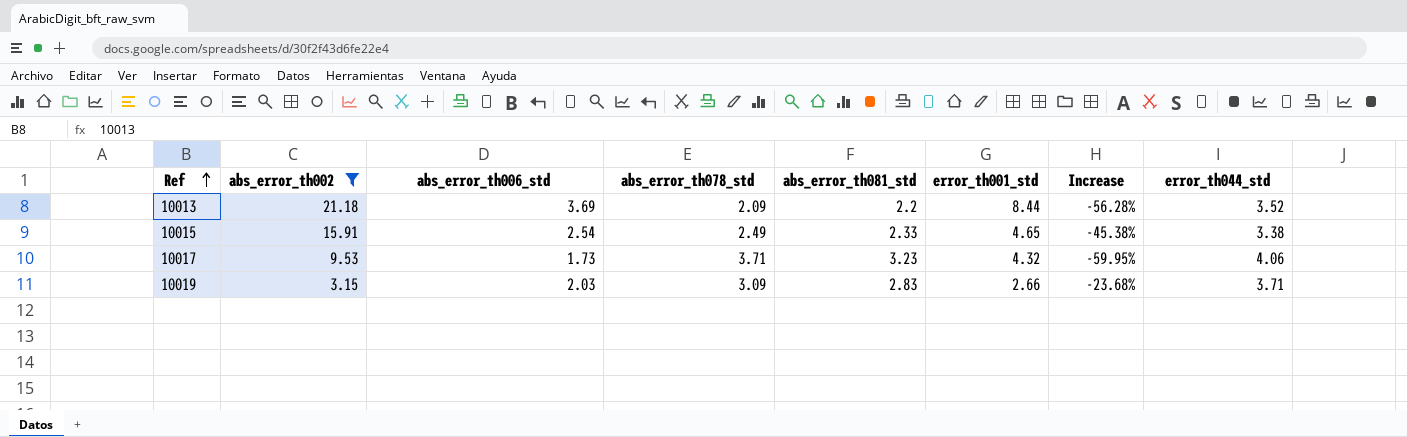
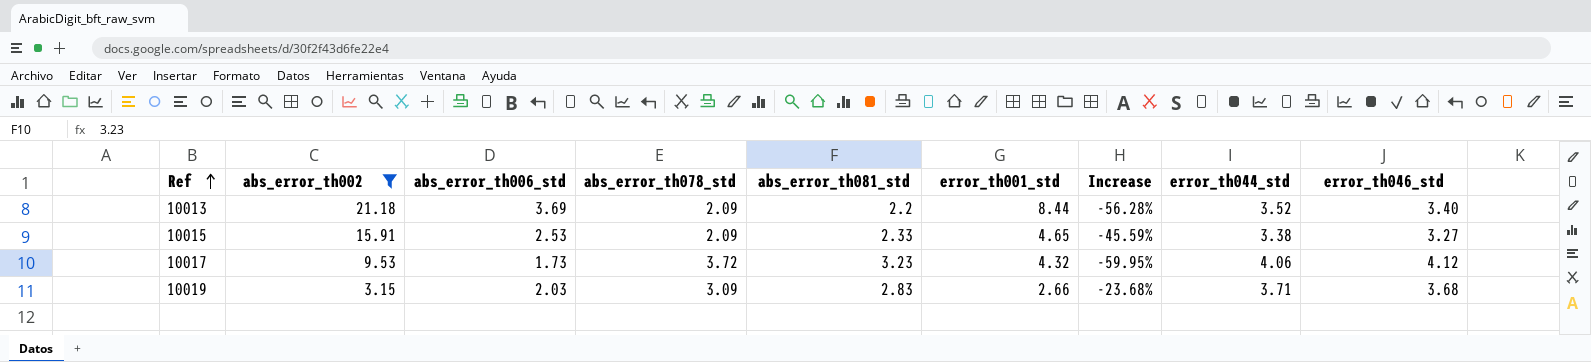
column error_th046_std | position: none -> 9
10015 | abs_error_th006_std: 2.54 -> 2.53
10015 | abs_error_th078_std: 2.49 -> 2.09
10015 | Increase: -45.38% -> -45.59%
10017 | abs_error_th078_std: 3.71 -> 3.72

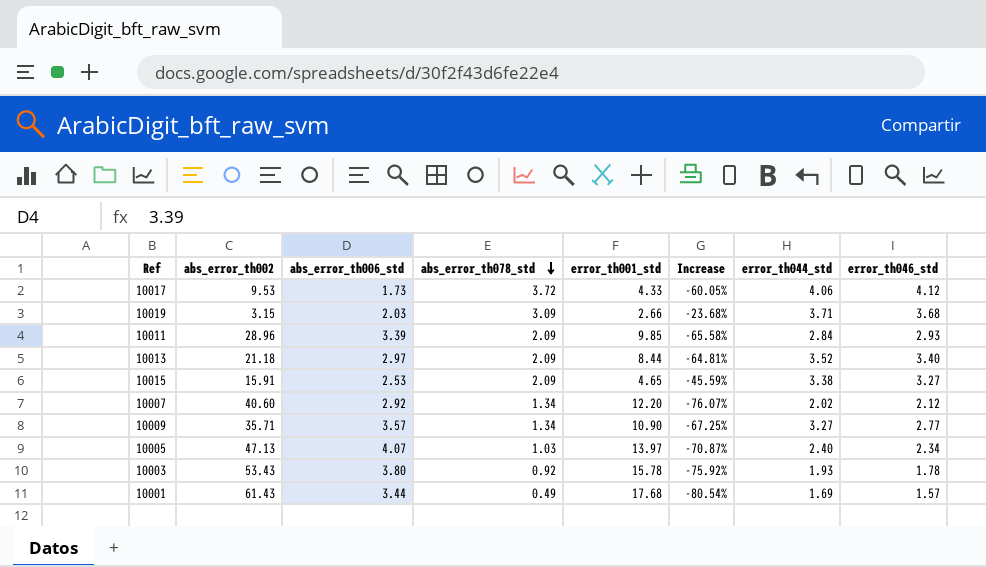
filter: abs_error_th002 <= 21.18 -> none
row order: Ref ascending -> abs_error_th078_std descending
column abs_error_th081_std | position: 5 -> none
10017 | error_th001_std: 4.32 -> 4.33
10017 | Increase: -59.95% -> -60.05%
10013 | abs_error_th006_std: 3.69 -> 2.97
10013 | Increase: -56.28% -> -64.81%

